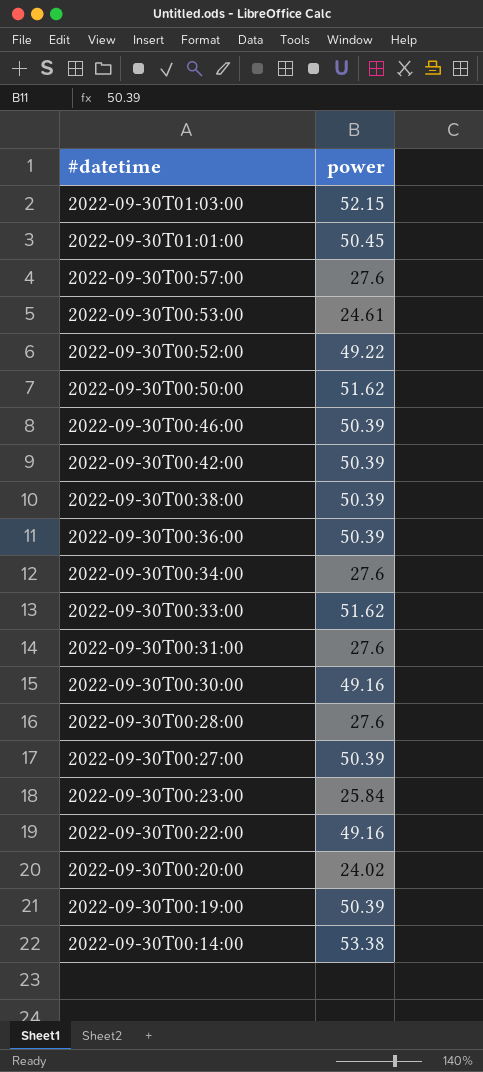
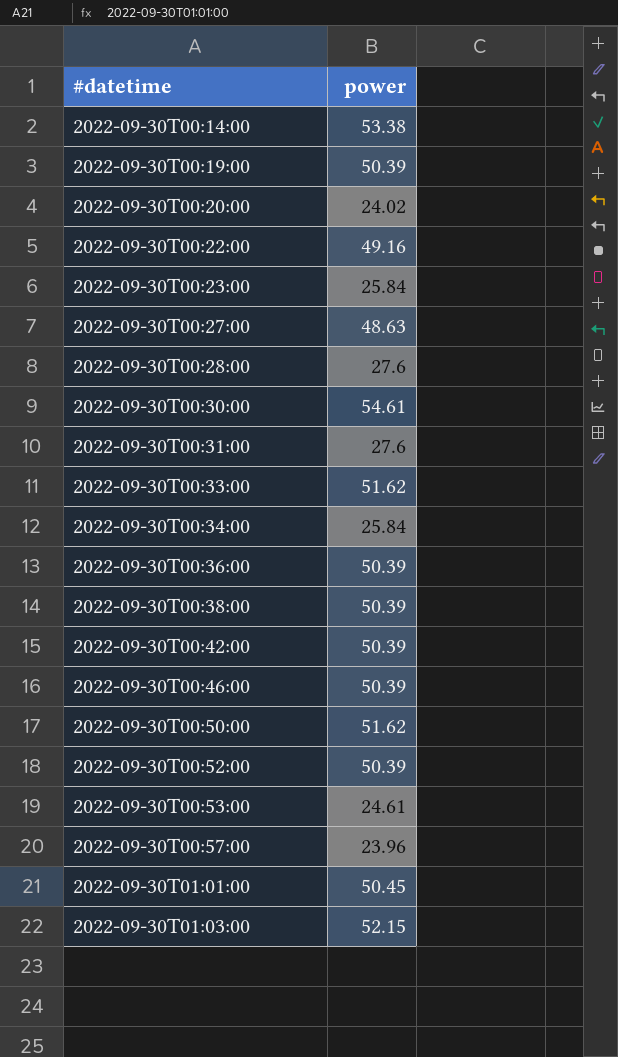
row order: #datetime descending -> #datetime ascending
2022-09-30T00:27:00 | power: 50.39 -> 48.63
2022-09-30T00:30:00 | power: 49.16 -> 54.61
2022-09-30T00:34:00 | power: 27.6 -> 25.84
2022-09-30T00:52:00 | power: 49.22 -> 50.39
2022-09-30T00:57:00 | power: 27.6 -> 23.96

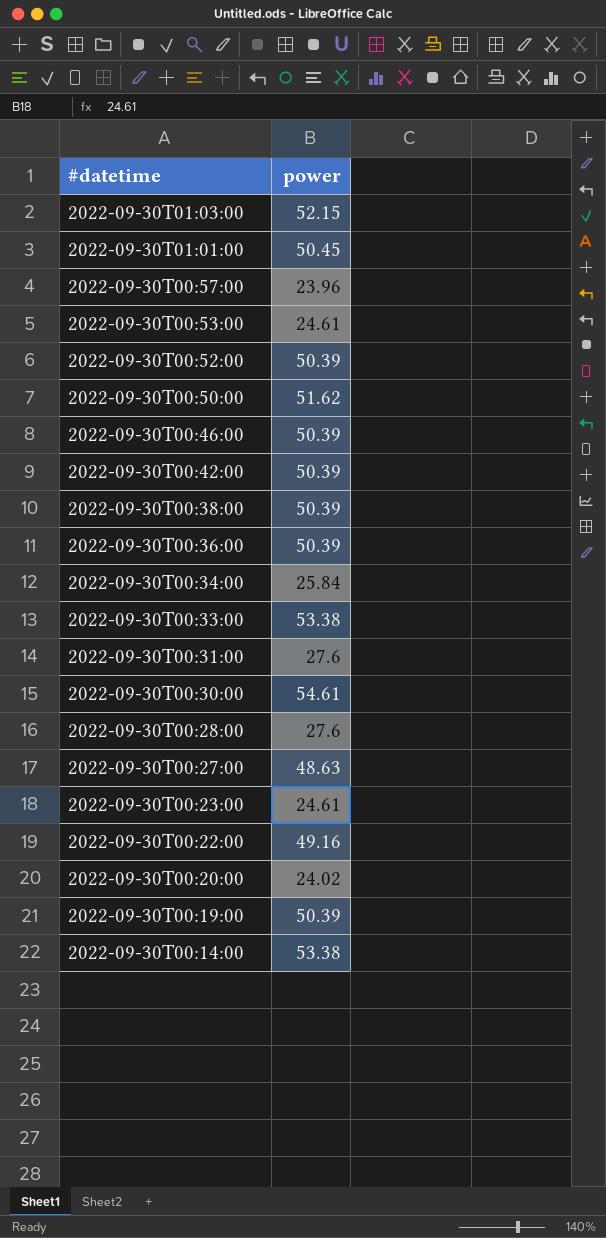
row order: #datetime ascending -> #datetime descending
2022-09-30T00:33:00 | power: 51.62 -> 53.38
2022-09-30T00:23:00 | power: 25.84 -> 24.61

